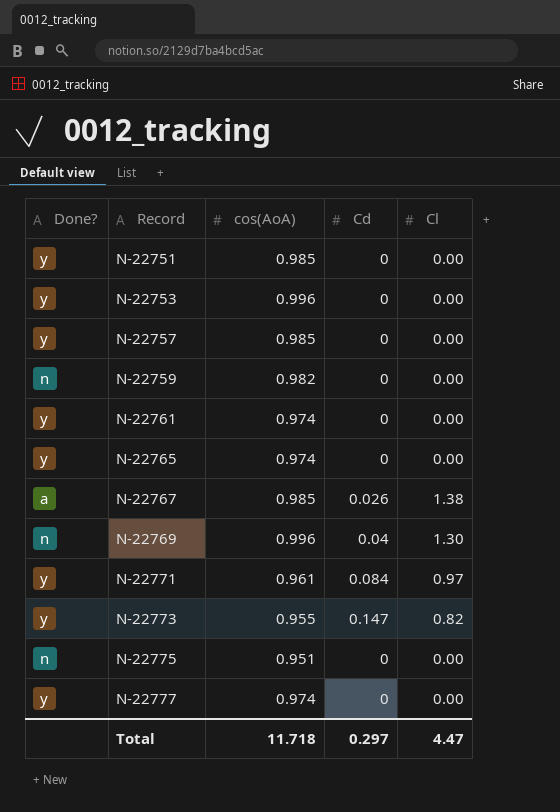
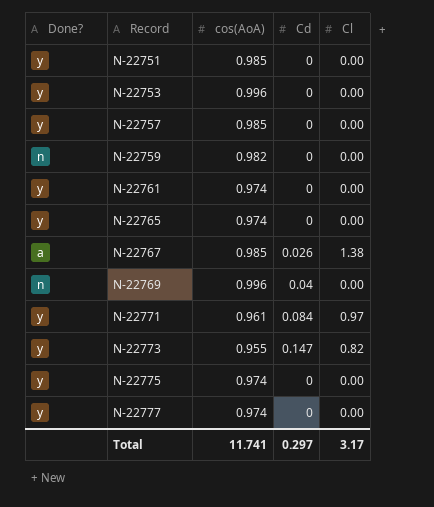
N-22769 | Cl: 1.30 -> 0.00
N-22775 | Done?: n -> y
N-22775 | cos(AoA): 0.951 -> 0.974
Total | cos(AoA): 11.718 -> 11.741
Total | Cl: 4.47 -> 3.17

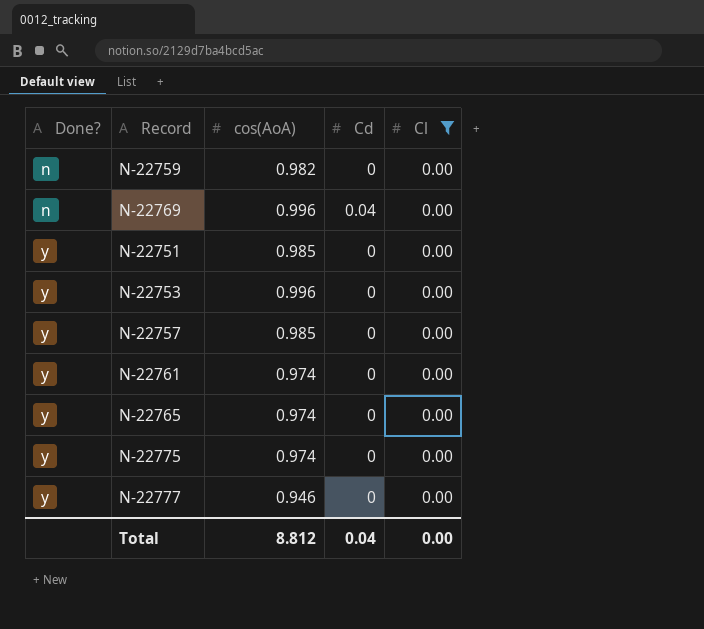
filter: none -> Cl = 0.00
row order: Record ascending -> Done? ascending
N-22777 | cos(AoA): 0.974 -> 0.946
Total | cos(AoA): 11.741 -> 8.812
Total | Cd: 0.297 -> 0.04
Total | Cl: 3.17 -> 0.00

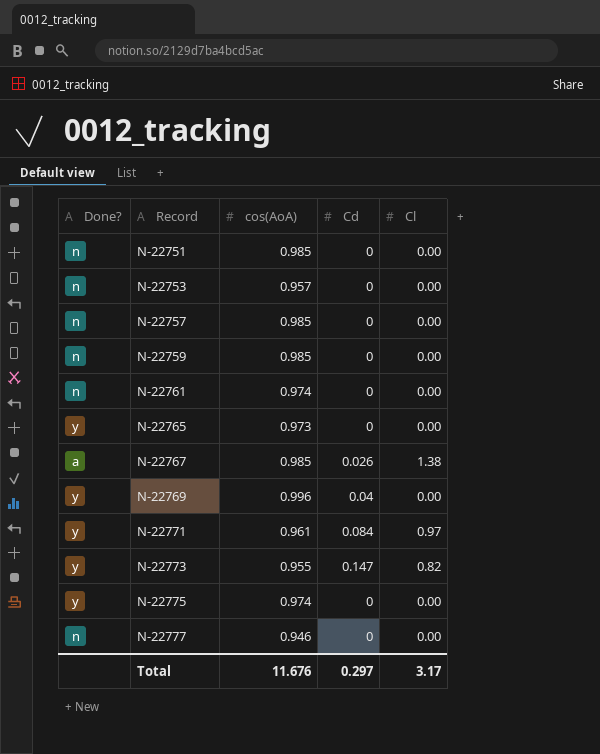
filter: Cl = 0.00 -> none
row order: Done? ascending -> Record ascending
N-22751 | Done?: y -> n
N-22753 | Done?: y -> n
N-22753 | cos(AoA): 0.996 -> 0.957
N-22757 | Done?: y -> n
N-22759 | cos(AoA): 0.982 -> 0.985
N-22761 | Done?: y -> n
N-22765 | cos(AoA): 0.974 -> 0.973
N-22769 | Done?: n -> y
N-22777 | Done?: y -> n
Total | cos(AoA): 8.812 -> 11.676
Total | Cd: 0.04 -> 0.297
Total | Cl: 0.00 -> 3.17

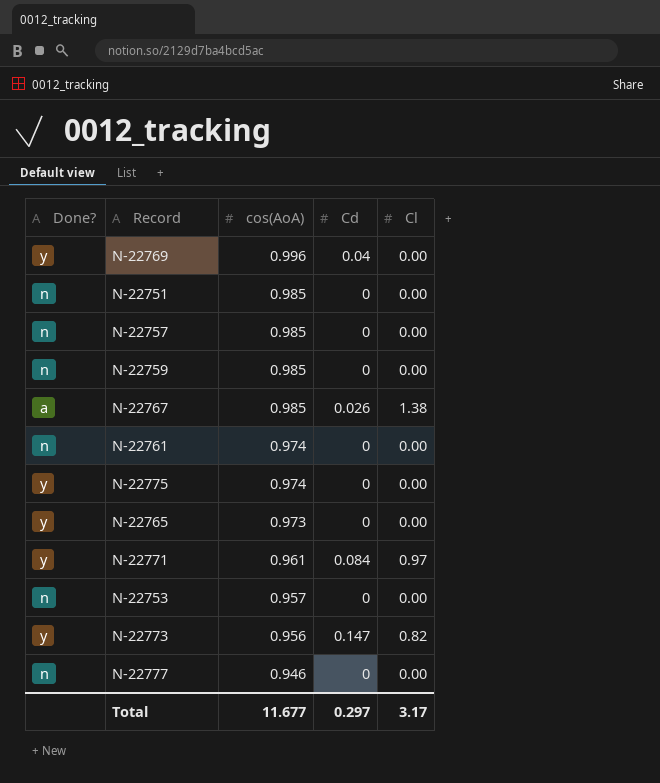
row order: Record ascending -> cos(AoA) descending
N-22773 | cos(AoA): 0.955 -> 0.956
Total | cos(AoA): 11.676 -> 11.677

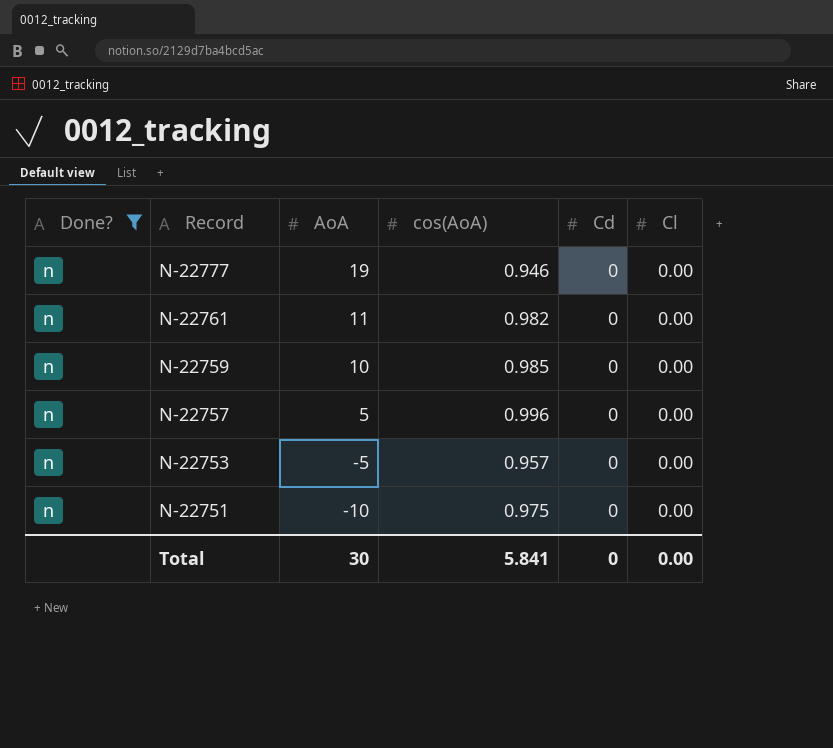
filter: none -> Done? = n
row order: cos(AoA) descending -> Record descending
column AoA | position: none -> 3
N-22761 | cos(AoA): 0.974 -> 0.982
N-22757 | cos(AoA): 0.985 -> 0.996
N-22751 | cos(AoA): 0.985 -> 0.975
Total | cos(AoA): 11.677 -> 5.841
Total | Cd: 0.297 -> 0
Total | Cl: 3.17 -> 0.00

